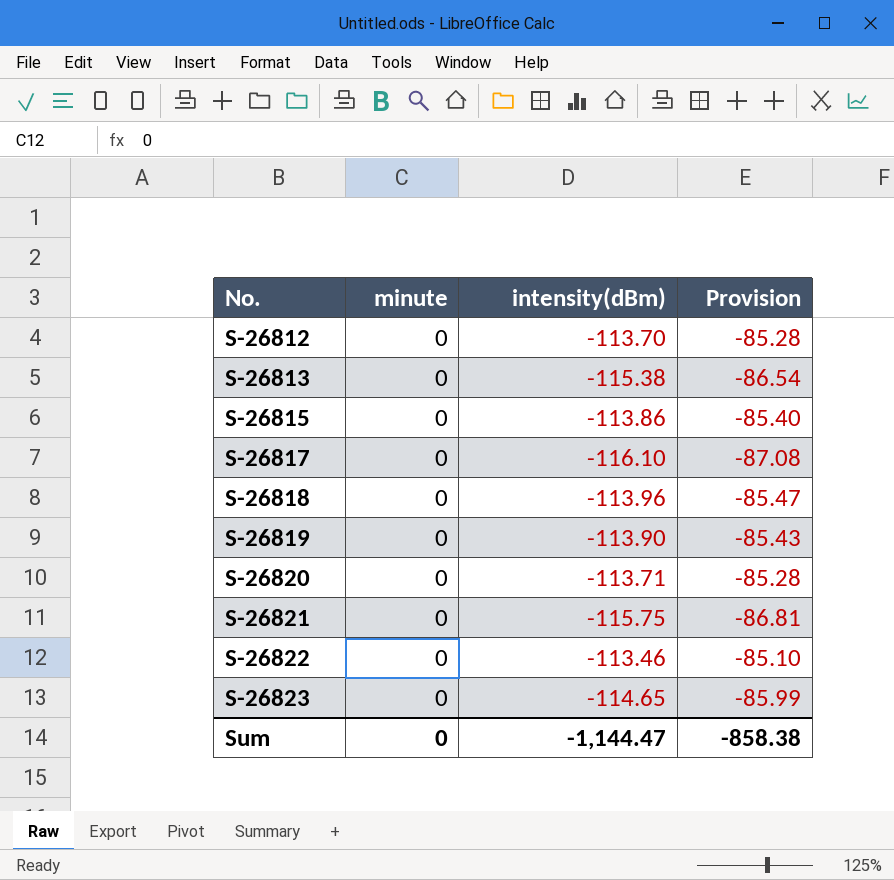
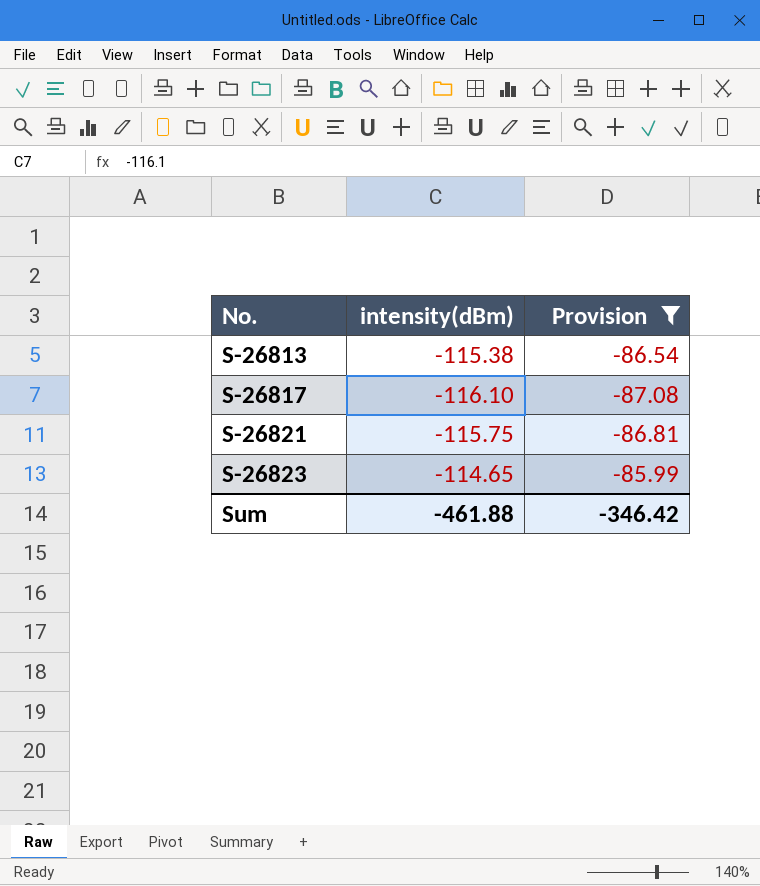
filter: none -> Provision <= -85.99
column minute | position: 2 -> none
Sum | intensity(dBm): -1,144.47 -> -461.88
Sum | Provision: -858.38 -> -346.42

